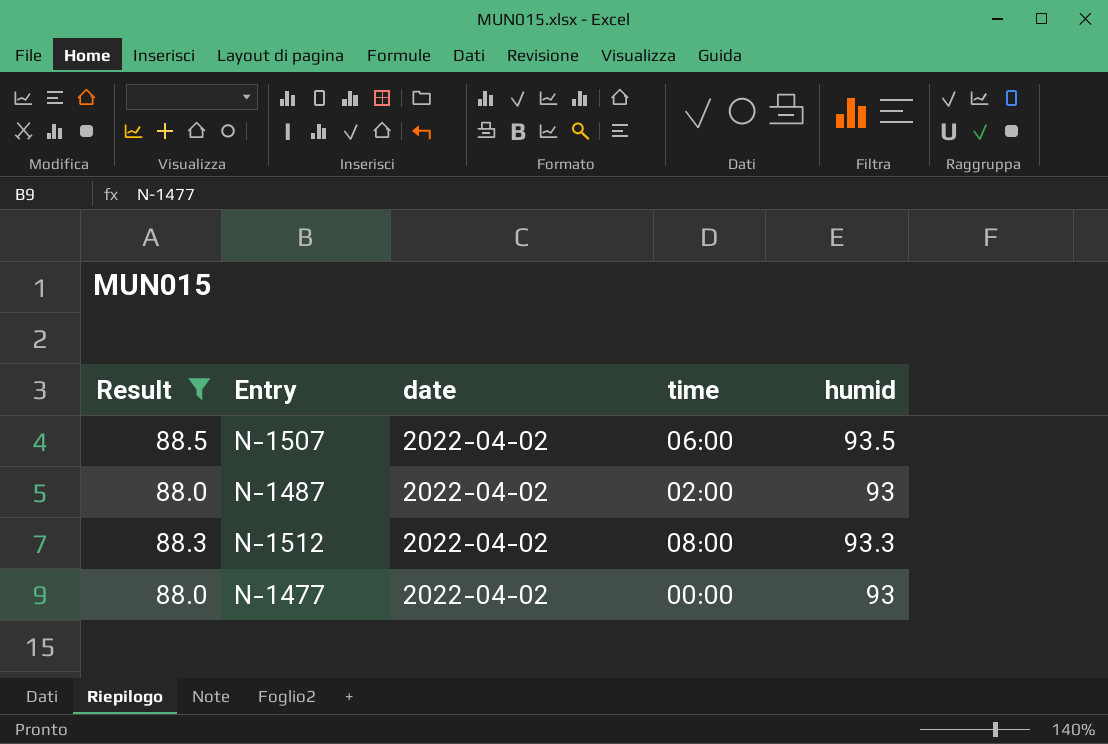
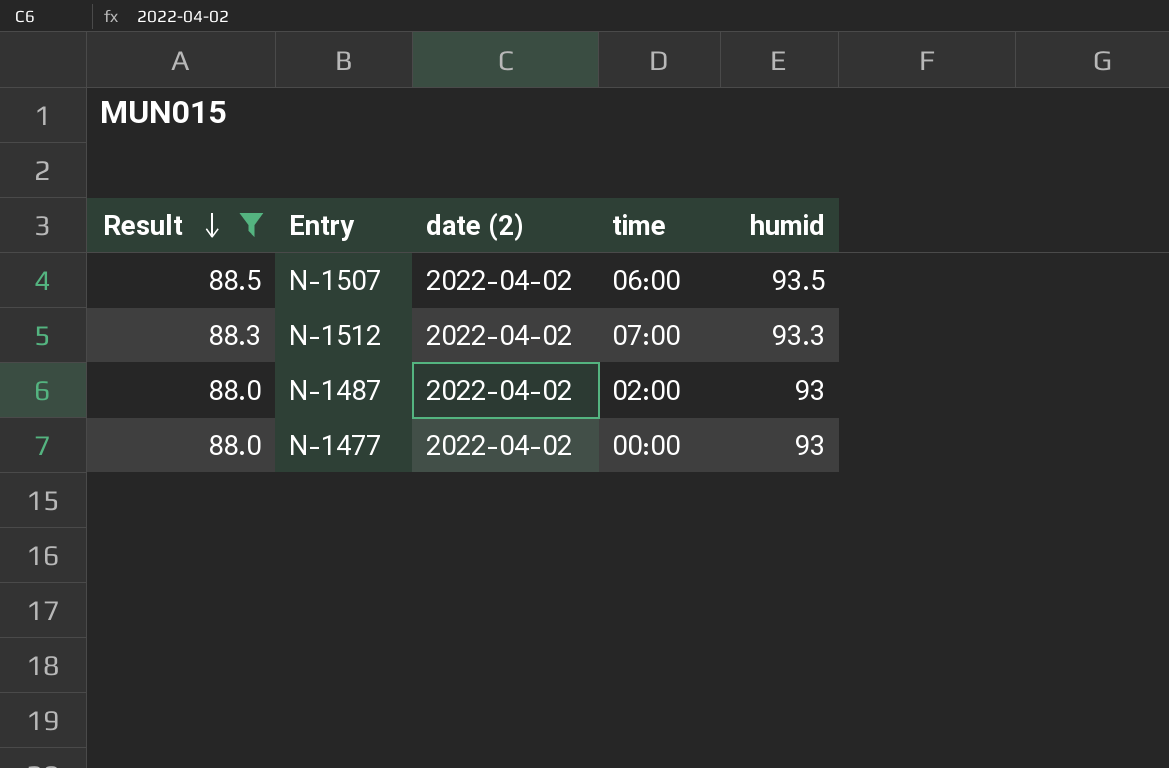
row order: none -> Result descending
column name: date -> date (2)
N-1512 | time: 08:00 -> 07:00

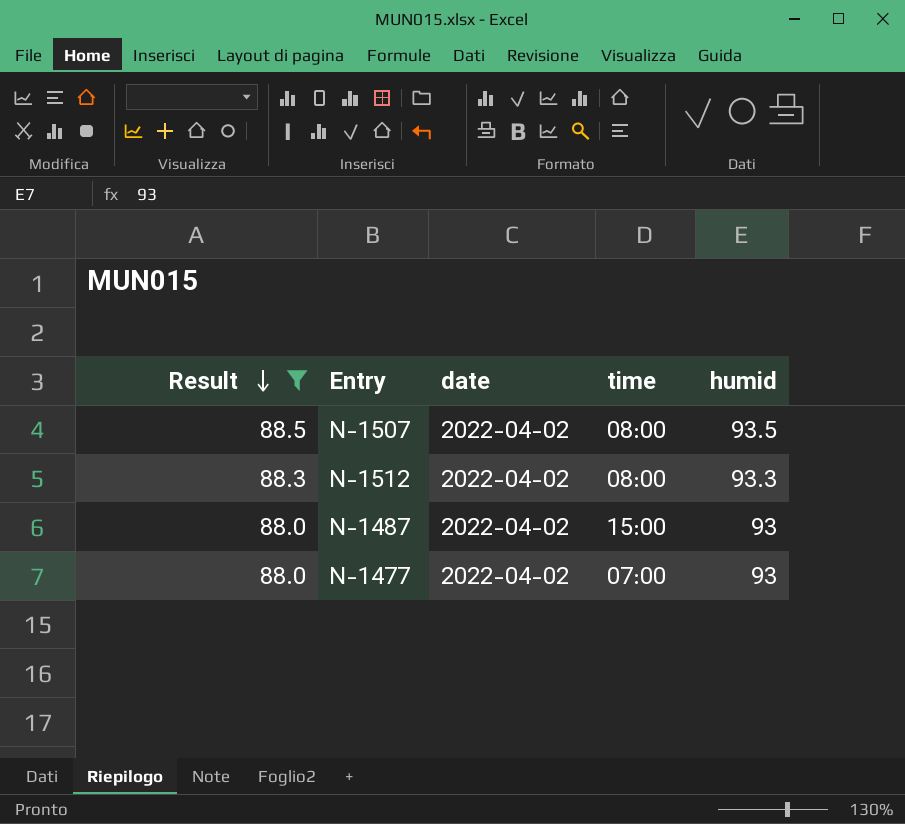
column name: date (2) -> date
N-1507 | time: 06:00 -> 08:00
N-1512 | time: 07:00 -> 08:00
N-1487 | time: 02:00 -> 15:00
N-1477 | time: 00:00 -> 07:00

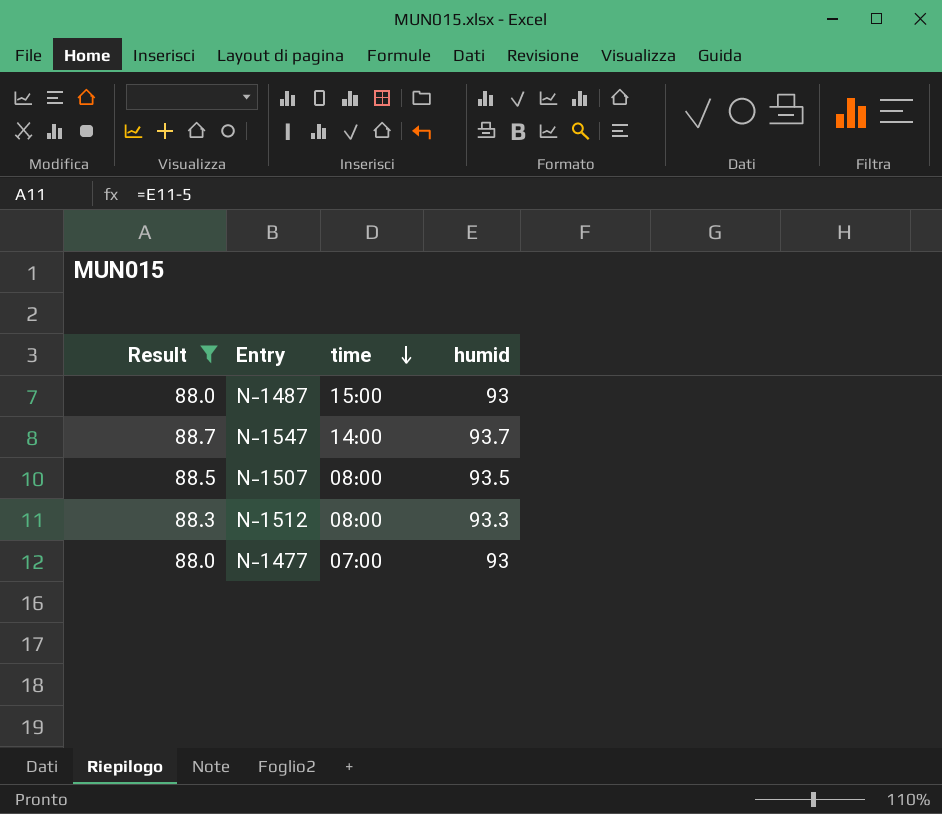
row order: Result descending -> time descending
column date | position: 3 -> none
row N-1547: none -> 88.7 | 14:00 | 93.7

